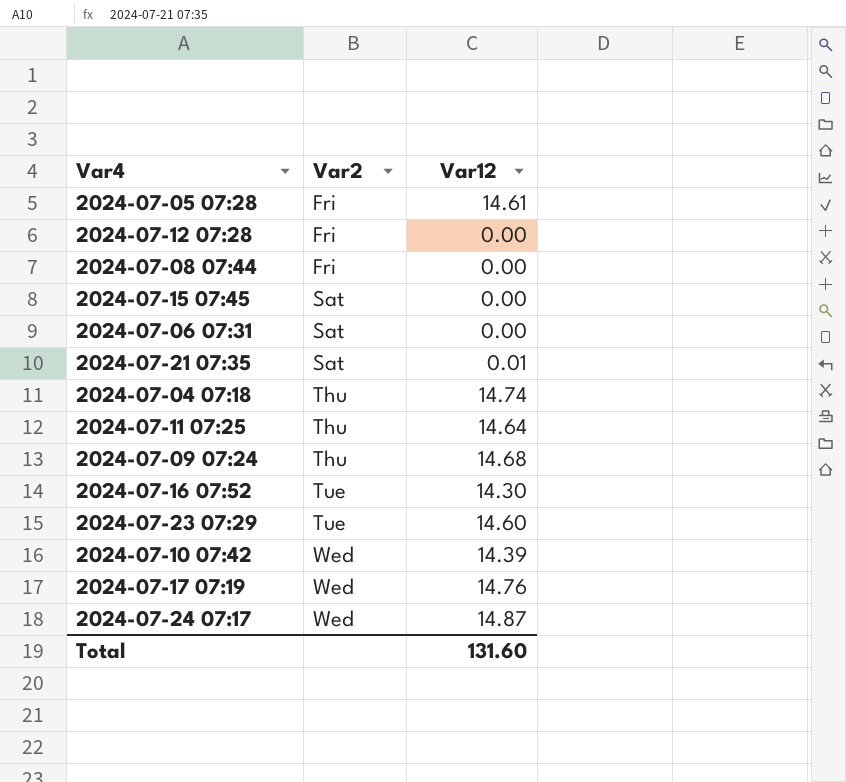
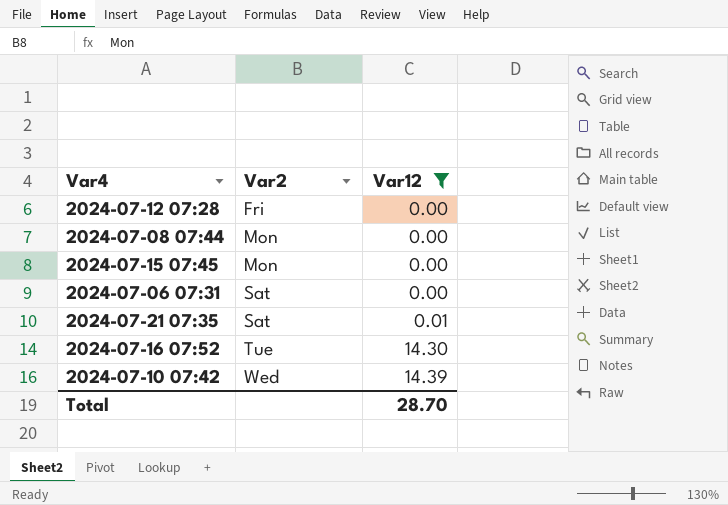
filter: none -> Var12 <= 14.39
2024-07-08 07:44 | Var2: Fri -> Mon
2024-07-15 07:45 | Var2: Sat -> Mon
Total | Var12: 131.60 -> 28.70

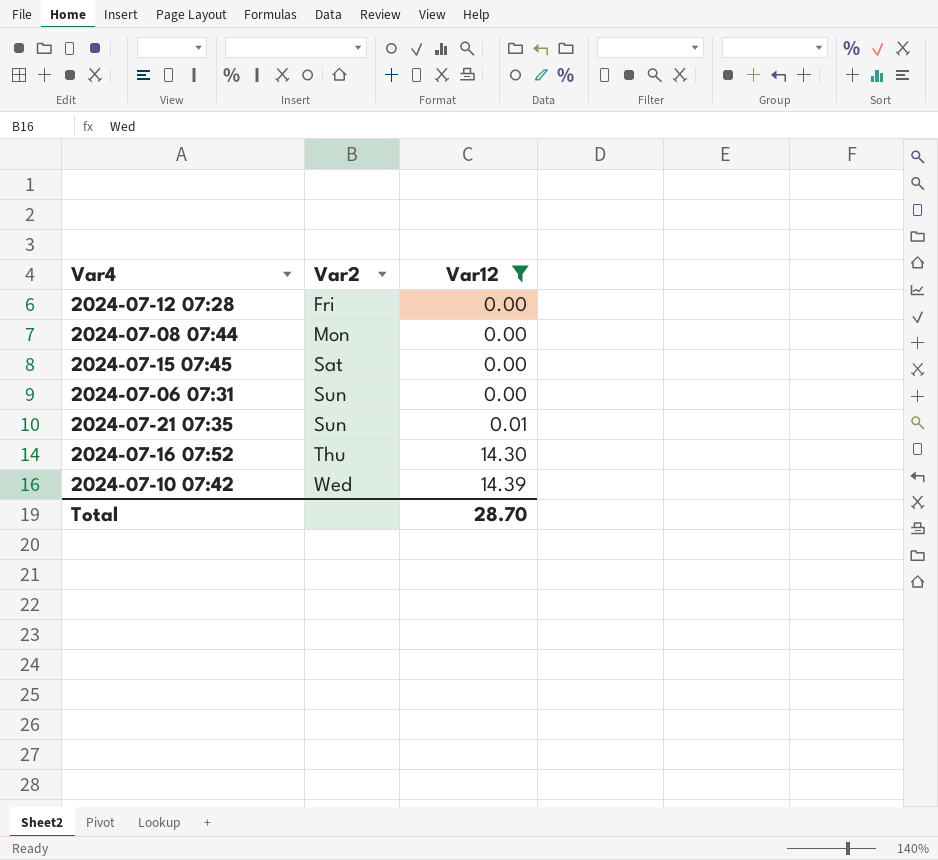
2024-07-15 07:45 | Var2: Mon -> Sat
2024-07-06 07:31 | Var2: Sat -> Sun
2024-07-21 07:35 | Var2: Sat -> Sun
2024-07-16 07:52 | Var2: Tue -> Thu

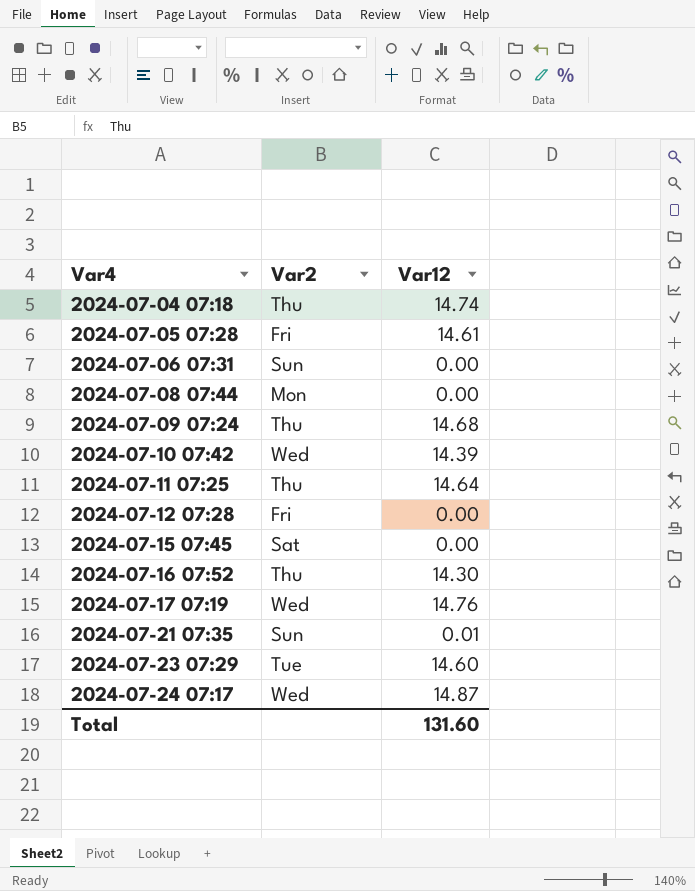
filter: Var12 <= 14.39 -> none
row order: Var2 ascending -> Var4 ascending
Total | Var12: 28.70 -> 131.60

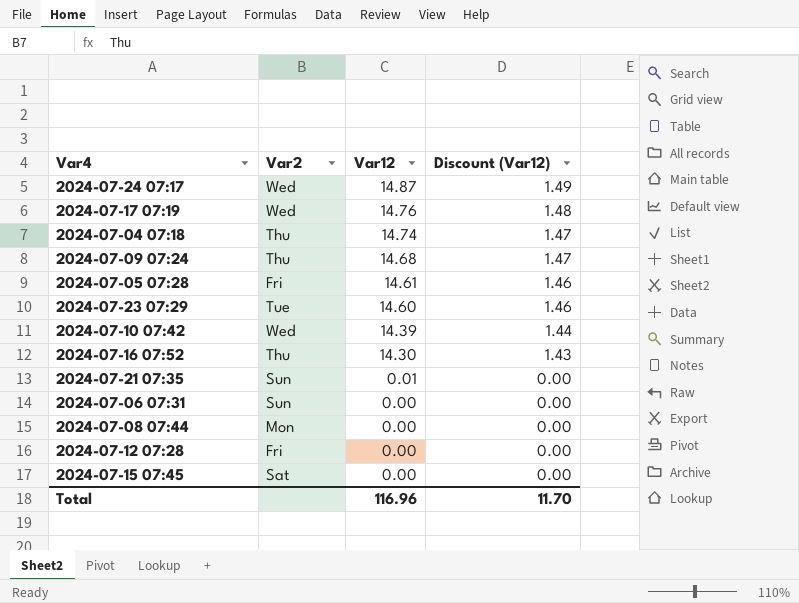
row order: Var4 ascending -> Var12 descending
column Discount (Var12) | formula: none -> [Var12] * 0.1
row 2024-07-11 07:25: Thu | 14.64 -> none
Total | Var12: 131.60 -> 116.96

